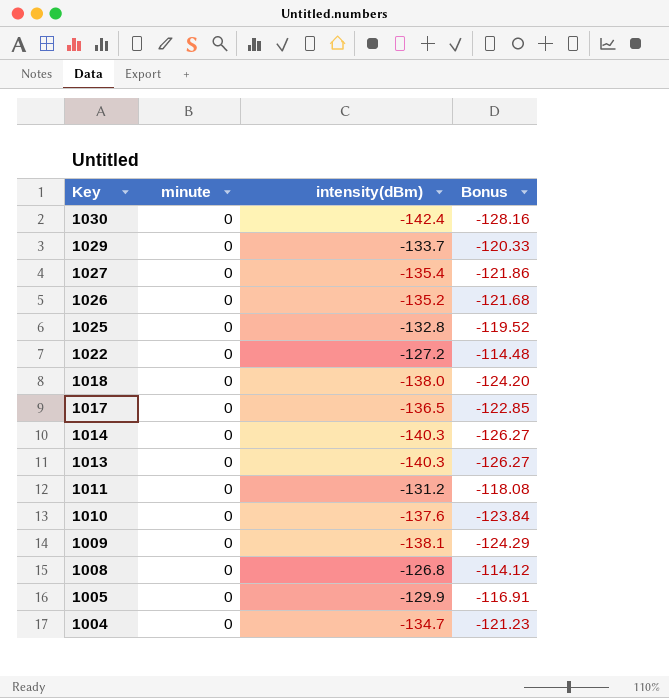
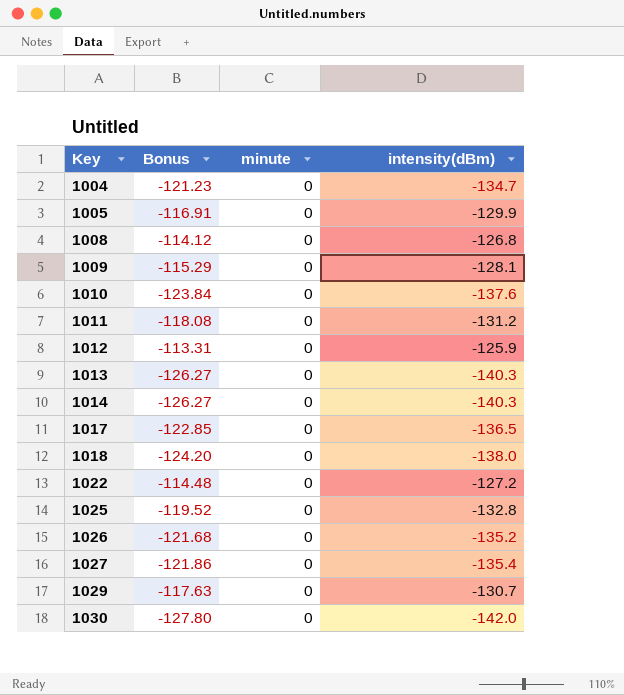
row order: Key descending -> Key ascending
column Bonus | position: 4 -> 2
1009 | Bonus: -124.29 -> -115.29
1009 | intensity(dBm): -138.1 -> -128.1
row 1012: none -> -113.31 | 0 | -125.9
1029 | Bonus: -120.33 -> -117.63
1029 | intensity(dBm): -133.7 -> -130.7
1030 | Bonus: -128.16 -> -127.80
1030 | intensity(dBm): -142.4 -> -142.0

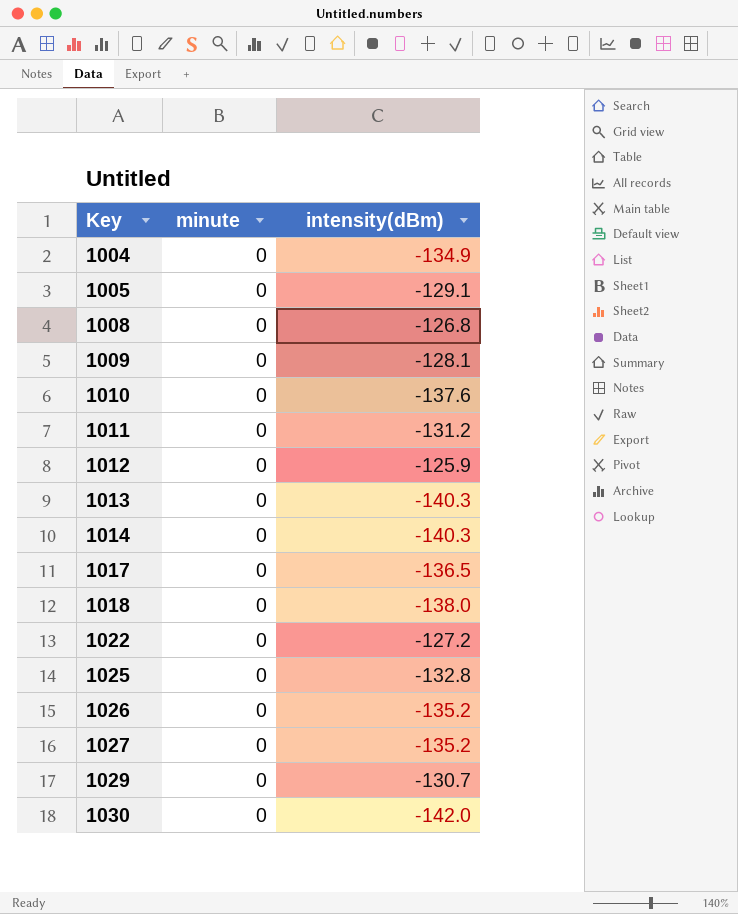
column Bonus | formula: [intensity(dBm)] * 0.9 -> none
1004 | intensity(dBm): -134.7 -> -134.9
1005 | intensity(dBm): -129.9 -> -129.1
1027 | intensity(dBm): -135.4 -> -135.2

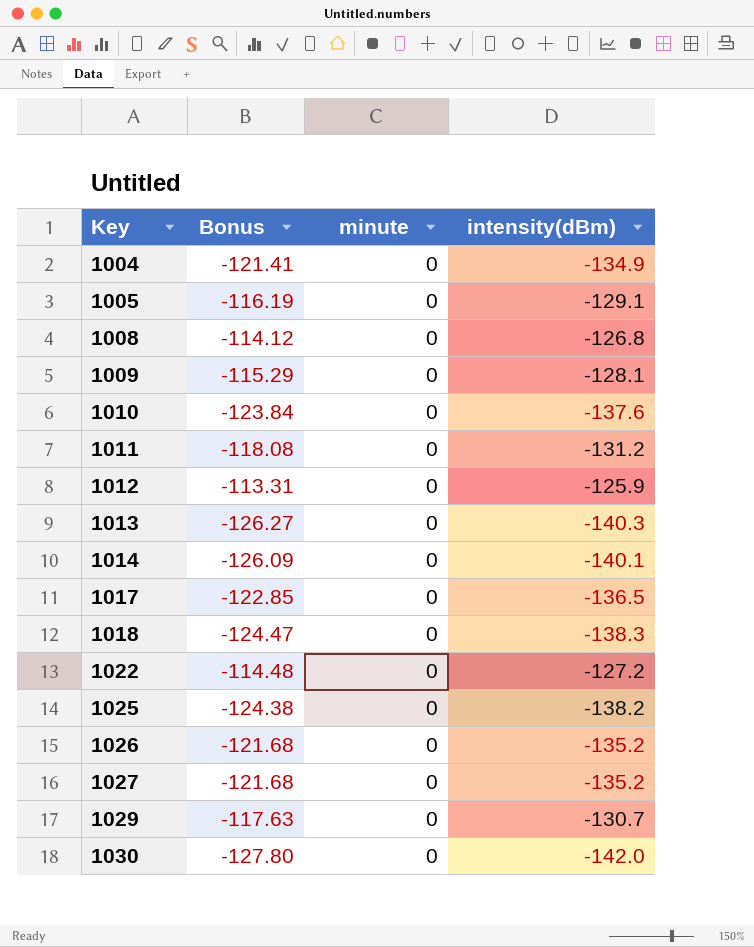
column Bonus | formula: none -> [intensity(dBm)] * 0.9
1014 | intensity(dBm): -140.3 -> -140.1
1018 | intensity(dBm): -138.0 -> -138.3
1025 | intensity(dBm): -132.8 -> -138.2

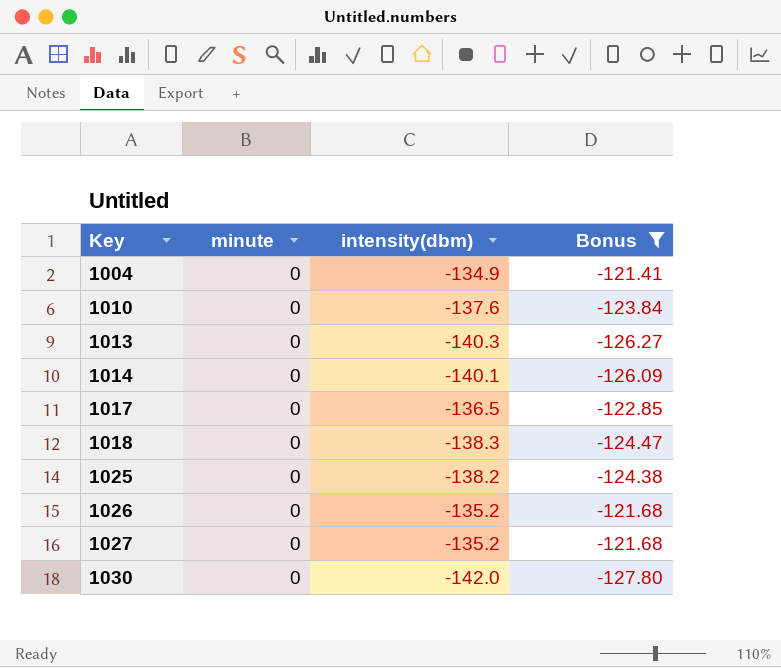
filter: none -> Bonus <= -121.41
column name: intensity(dBm) -> intensity(dbm)
column Bonus | position: 2 -> 4

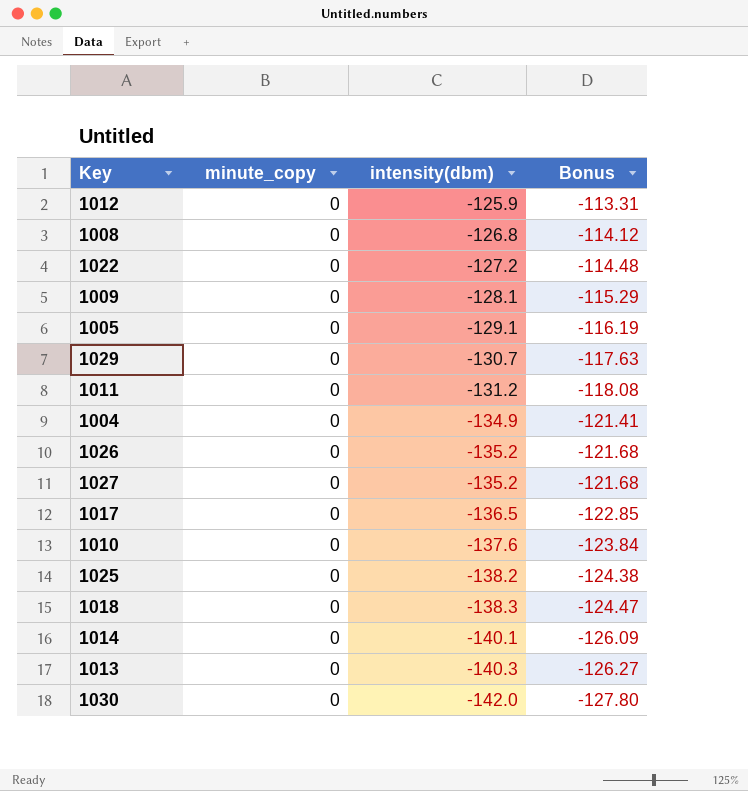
filter: Bonus <= -121.41 -> none
row order: Key ascending -> intensity(dbm) descending
column name: minute -> minute_copy

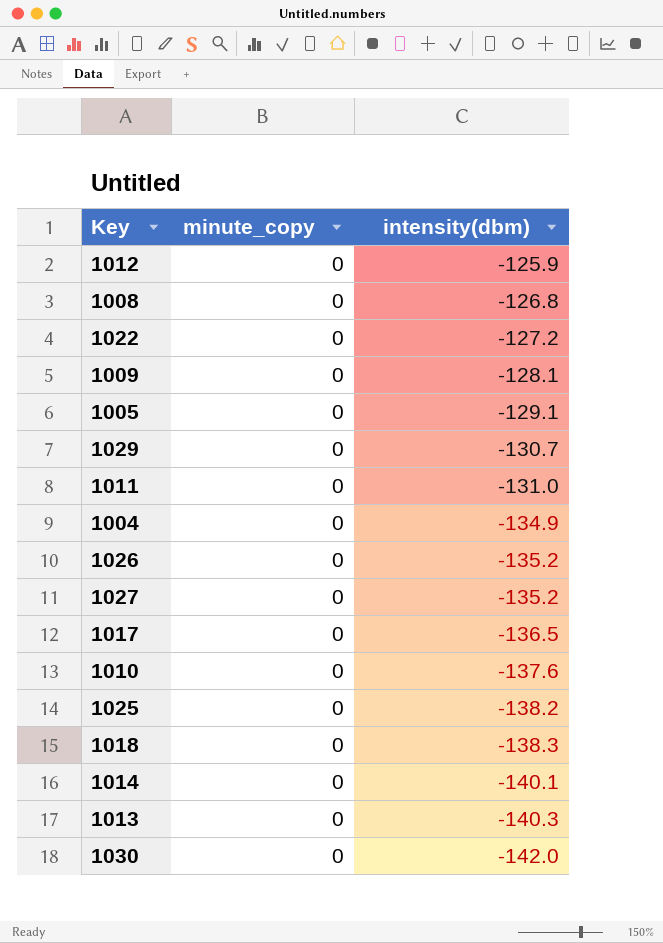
column Bonus | formula: [intensity(dbm)] * 0.9 -> none
1011 | intensity(dbm): -131.2 -> -131.0

